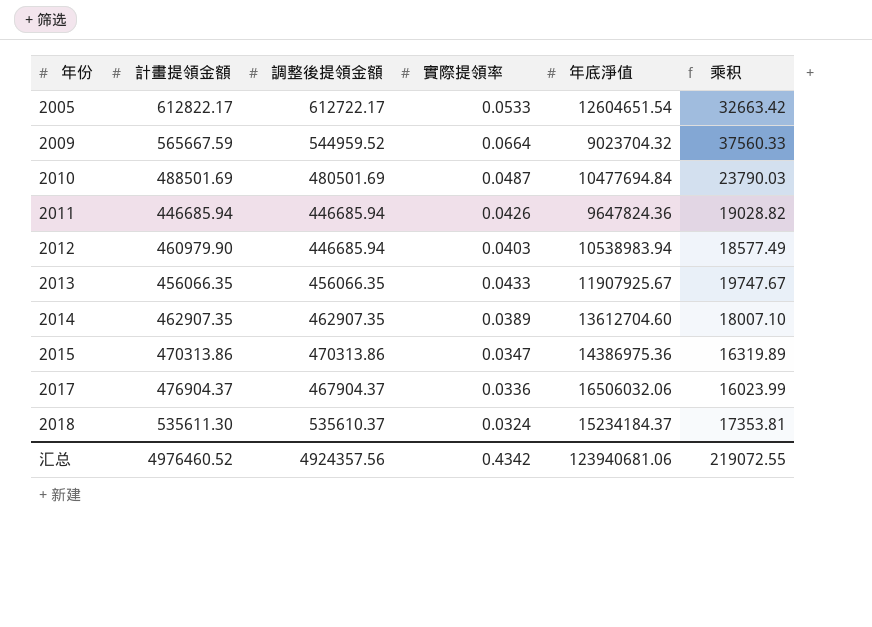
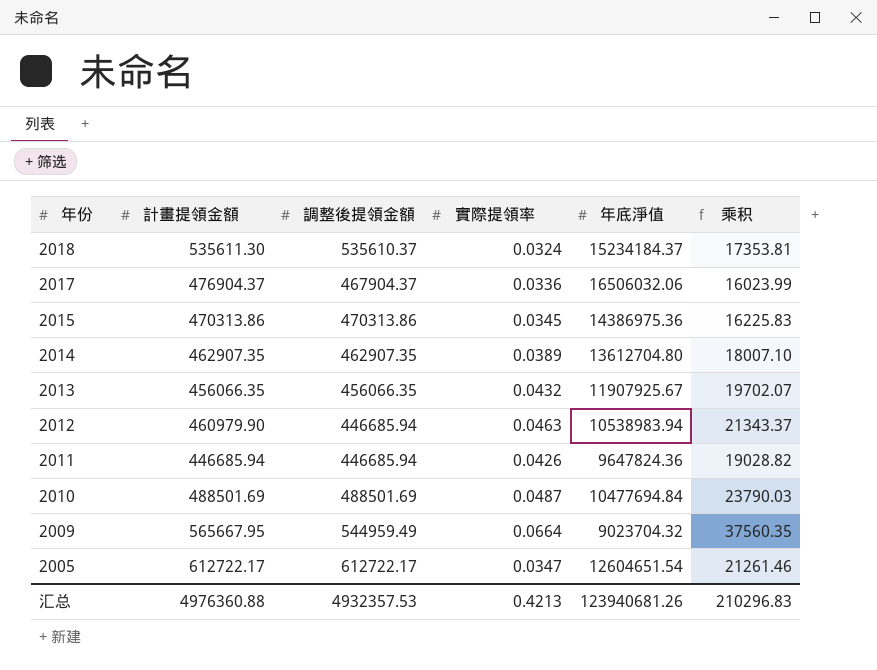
row order: 年份 ascending -> 年份 descending
2015 | 實際提領率: 0.0347 -> 0.0345
2015 | 乘积: 16319.89 -> 16225.83
2014 | 年底淨值: 13612704.60 -> 13612704.80
2013 | 實際提領率: 0.0433 -> 0.0432
2013 | 乘积: 19747.67 -> 19702.07
2012 | 實際提領率: 0.0403 -> 0.0463
2012 | 乘积: 18577.49 -> 21343.37
2010 | 調整後提領金額: 480501.69 -> 488501.69
2009 | 計畫提領金額: 565667.59 -> 565667.95
2009 | 調整後提領金額: 544959.52 -> 544959.49
2009 | 乘积: 37560.33 -> 37560.35
2005 | 計畫提領金額: 612822.17 -> 612722.17
2005 | 實際提領率: 0.0533 -> 0.0347
2005 | 乘积: 32663.42 -> 21261.46
汇总 | 計畫提領金額: 4976460.52 -> 4976360.88
汇总 | 調整後提領金額: 4924357.56 -> 4932357.53
汇总 | 實際提領率: 0.4342 -> 0.4213
汇总 | 年底淨值: 123940681.06 -> 123940681.26
汇总 | 乘积: 219072.55 -> 210296.83

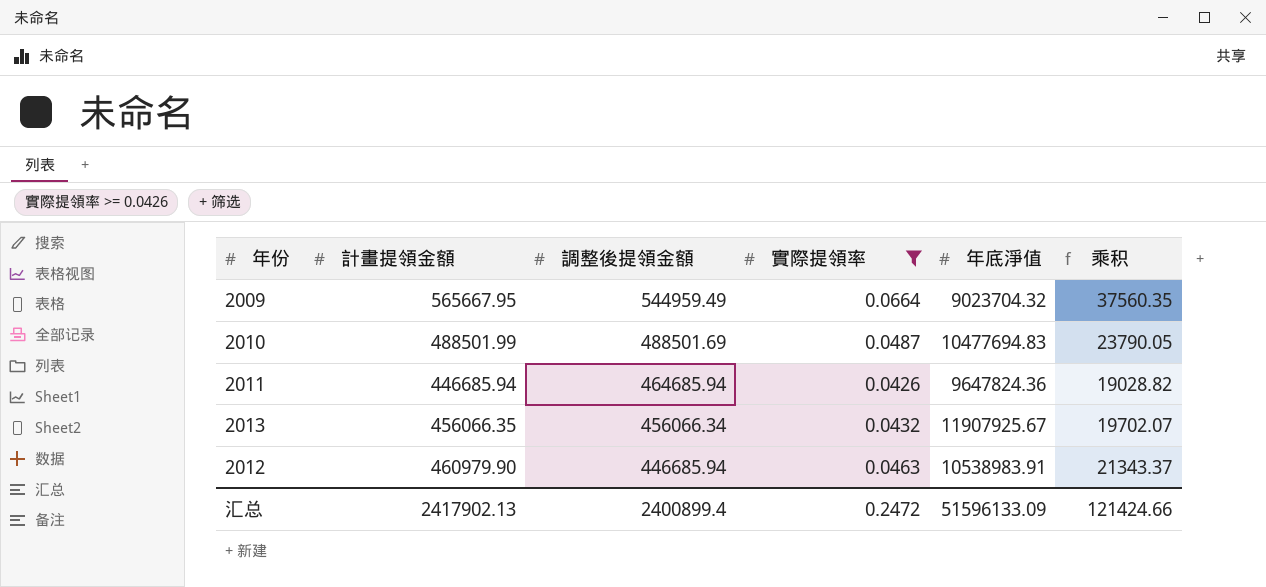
filter: none -> 實際提領率 >= 0.0426
row order: 年份 descending -> 調整後提領金額 descending
2010 | 計畫提領金額: 488501.69 -> 488501.99
2010 | 年底淨值: 10477694.84 -> 10477694.83
2010 | 乘积: 23790.03 -> 23790.05
2011 | 調整後提領金額: 446685.94 -> 464685.94
2013 | 調整後提領金額: 456066.35 -> 456066.34
2012 | 年底淨值: 10538983.94 -> 10538983.91
汇总 | 計畫提領金額: 4976360.88 -> 2417902.13
汇总 | 調整後提領金額: 4932357.53 -> 2400899.4
汇总 | 實際提領率: 0.4213 -> 0.2472
汇总 | 年底淨值: 123940681.26 -> 51596133.09
汇总 | 乘积: 210296.83 -> 121424.66

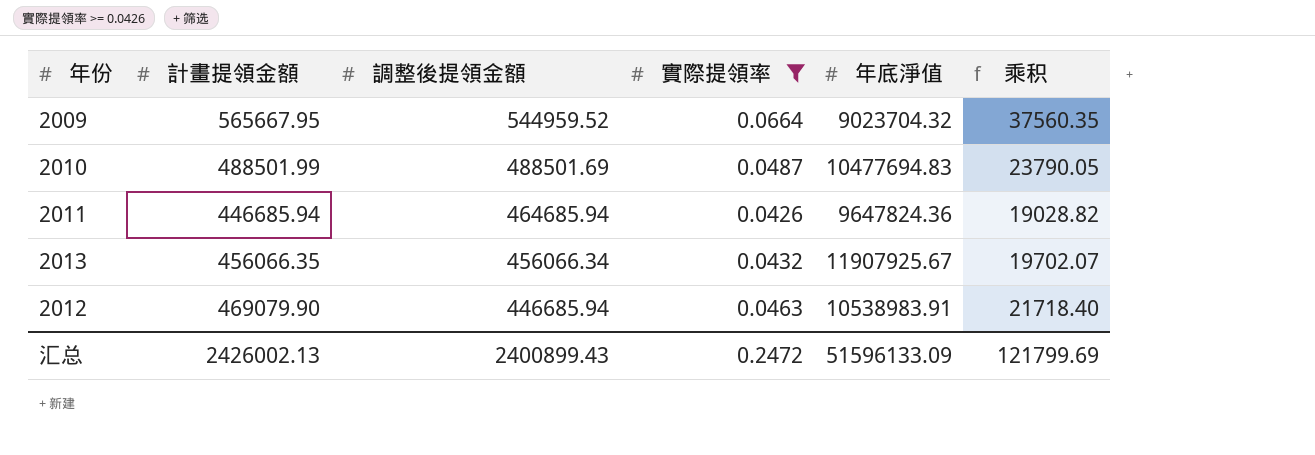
2009 | 調整後提領金額: 544959.49 -> 544959.52
2012 | 計畫提領金額: 460979.90 -> 469079.90
2012 | 乘积: 21343.37 -> 21718.40
汇总 | 計畫提領金額: 2417902.13 -> 2426002.13
汇总 | 調整後提領金額: 2400899.4 -> 2400899.43
汇总 | 乘积: 121424.66 -> 121799.69

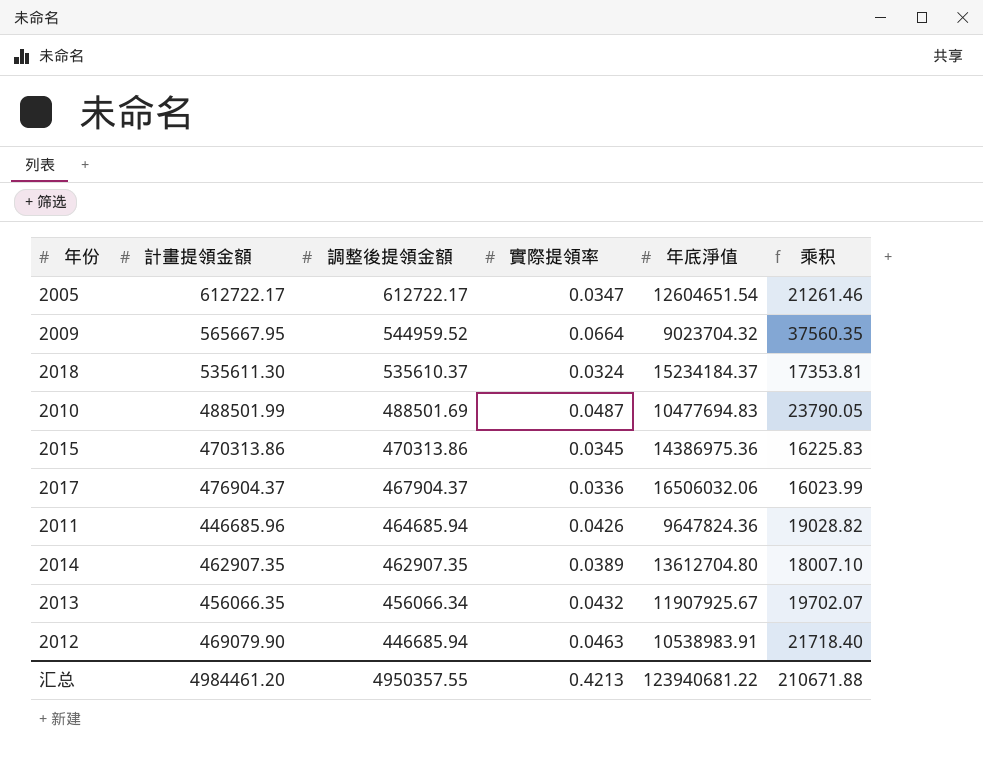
filter: 實際提領率 >= 0.0426 -> none
2011 | 計畫提領金額: 446685.94 -> 446685.96
汇总 | 計畫提領金額: 2426002.13 -> 4984461.20
汇总 | 調整後提領金額: 2400899.43 -> 4950357.55
汇总 | 實際提領率: 0.2472 -> 0.4213
汇总 | 年底淨值: 51596133.09 -> 123940681.22
汇总 | 乘积: 121799.69 -> 210671.88

